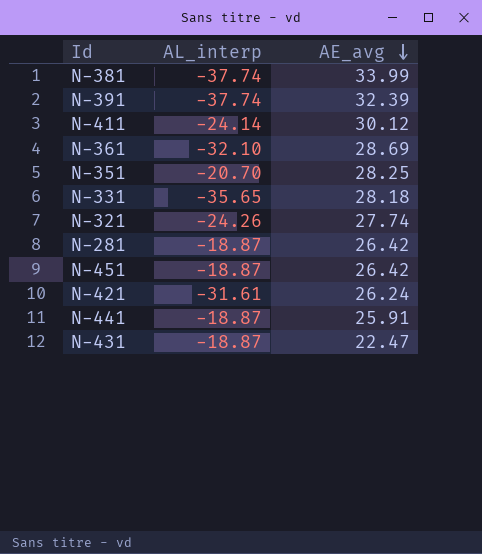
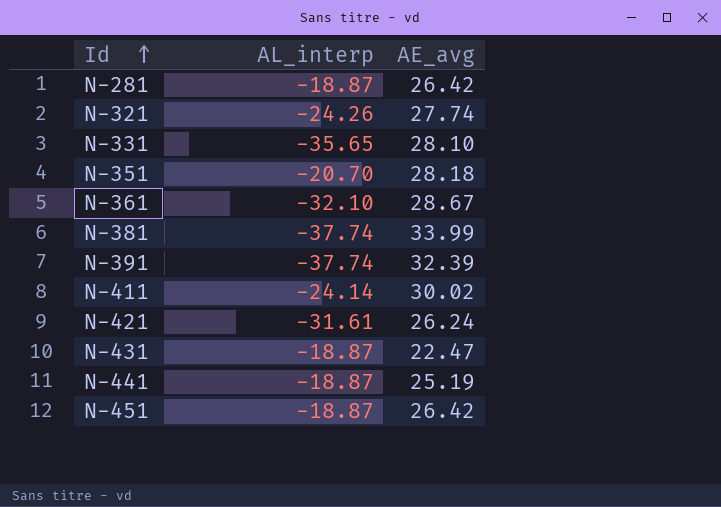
row order: AE_avg descending -> Id ascending
N-331 | AE_avg: 28.18 -> 28.10
N-351 | AE_avg: 28.25 -> 28.18
N-361 | AE_avg: 28.69 -> 28.67
N-411 | AE_avg: 30.12 -> 30.02
N-441 | AE_avg: 25.91 -> 25.19

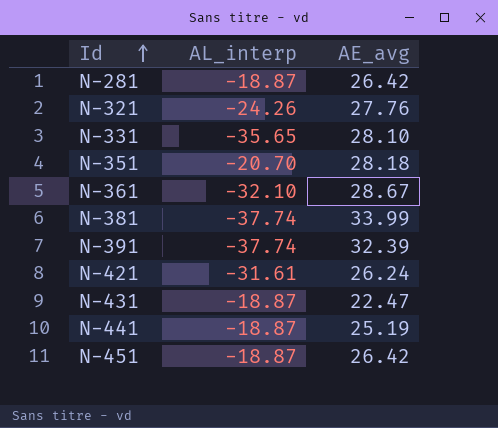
row N-411: -24.14 | 30.02 -> none
N-321 | AE_avg: 27.74 -> 27.76

